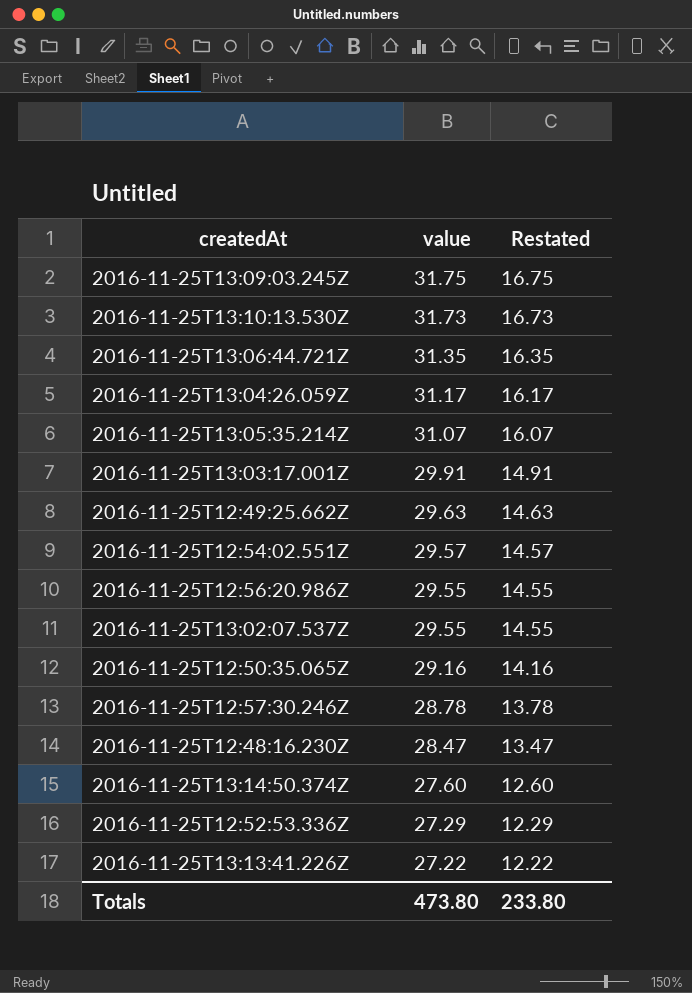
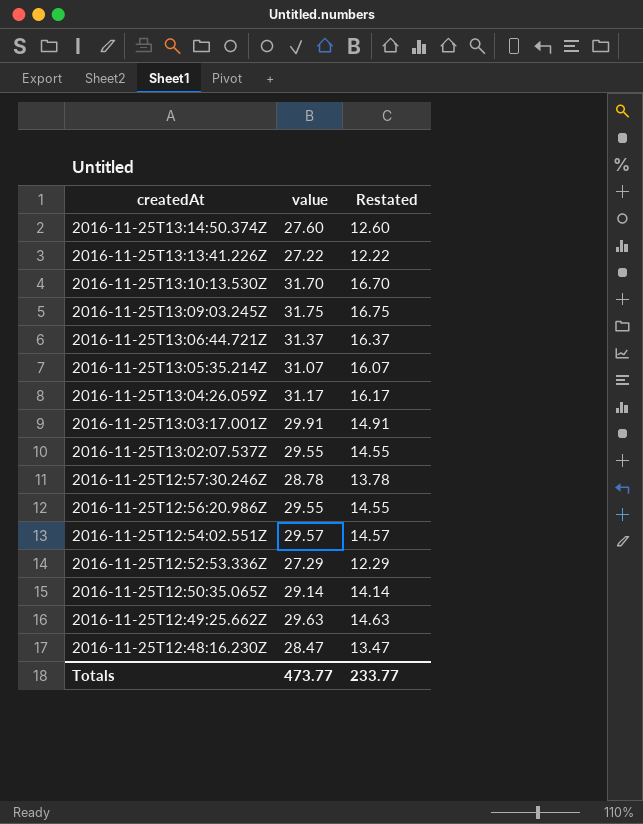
row order: value descending -> createdAt descending
2016-11-25T13:10:13.530Z | value: 31.73 -> 31.70
2016-11-25T13:10:13.530Z | Restated: 16.73 -> 16.70
2016-11-25T13:06:44.721Z | value: 31.35 -> 31.37
2016-11-25T13:06:44.721Z | Restated: 16.35 -> 16.37
2016-11-25T12:50:35.065Z | value: 29.16 -> 29.14
2016-11-25T12:50:35.065Z | Restated: 14.16 -> 14.14
Totals | value: 473.80 -> 473.77
Totals | Restated: 233.80 -> 233.77

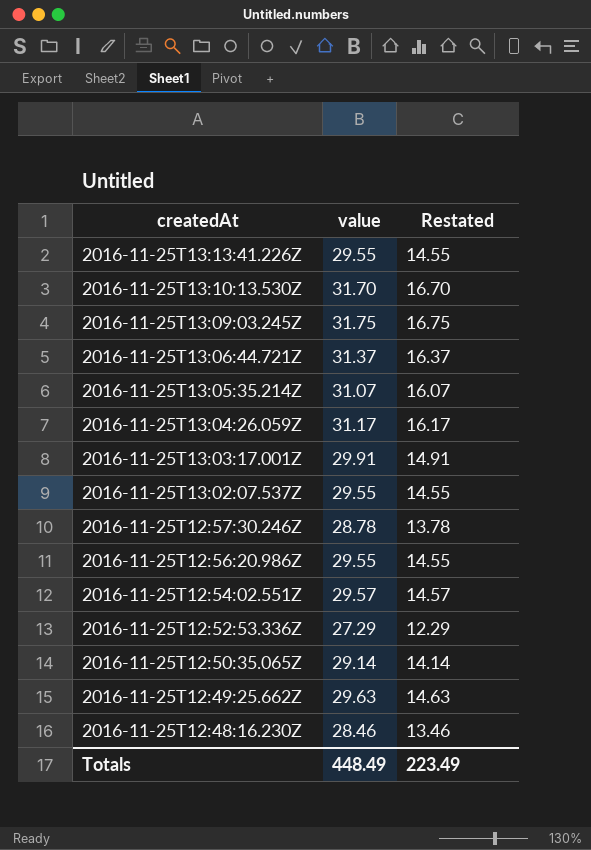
row 2016-11-25T13:14:50.374Z: 27.60 | 12.60 -> none
2016-11-25T13:13:41.226Z | value: 27.22 -> 29.55
2016-11-25T13:13:41.226Z | Restated: 12.22 -> 14.55
2016-11-25T12:48:16.230Z | value: 28.47 -> 28.46
2016-11-25T12:48:16.230Z | Restated: 13.47 -> 13.46
Totals | value: 473.77 -> 448.49
Totals | Restated: 233.77 -> 223.49

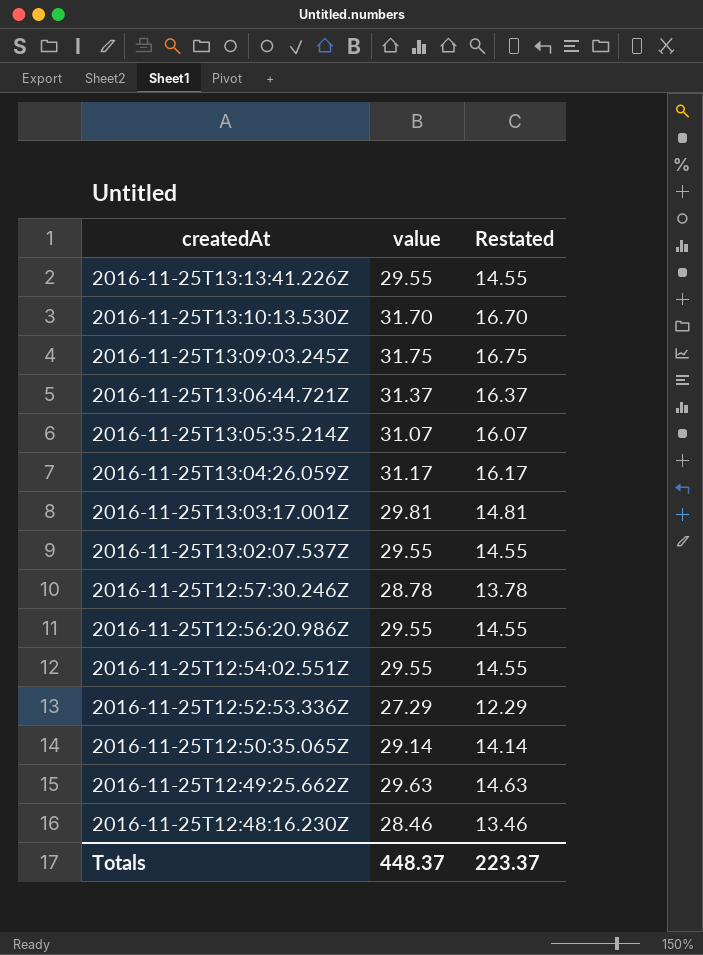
2016-11-25T13:03:17.001Z | value: 29.91 -> 29.81
2016-11-25T13:03:17.001Z | Restated: 14.91 -> 14.81
2016-11-25T12:54:02.551Z | value: 29.57 -> 29.55
2016-11-25T12:54:02.551Z | Restated: 14.57 -> 14.55
Totals | value: 448.49 -> 448.37
Totals | Restated: 223.49 -> 223.37

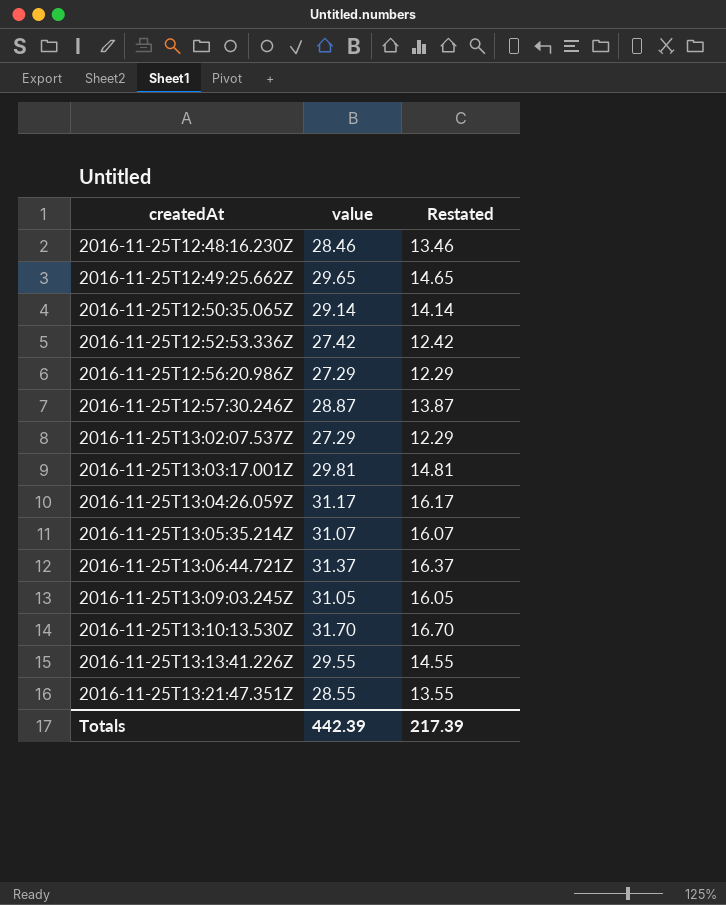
row order: createdAt descending -> createdAt ascending
row 2016-11-25T12:54:02.551Z: 29.55 | 14.55 -> none
2016-11-25T12:49:25.662Z | value: 29.63 -> 29.65
2016-11-25T12:49:25.662Z | Restated: 14.63 -> 14.65
2016-11-25T12:52:53.336Z | value: 27.29 -> 27.42
2016-11-25T12:52:53.336Z | Restated: 12.29 -> 12.42
2016-11-25T12:56:20.986Z | value: 29.55 -> 27.29
2016-11-25T12:56:20.986Z | Restated: 14.55 -> 12.29
2016-11-25T12:57:30.246Z | value: 28.78 -> 28.87
2016-11-25T12:57:30.246Z | Restated: 13.78 -> 13.87
2016-11-25T13:02:07.537Z | value: 29.55 -> 27.29
2016-11-25T13:02:07.537Z | Restated: 14.55 -> 12.29
2016-11-25T13:09:03.245Z | value: 31.75 -> 31.05
2016-11-25T13:09:03.245Z | Restated: 16.75 -> 16.05
row 2016-11-25T13:21:47.351Z: none -> 28.55 | 13.55
Totals | value: 448.37 -> 442.39
Totals | Restated: 223.37 -> 217.39

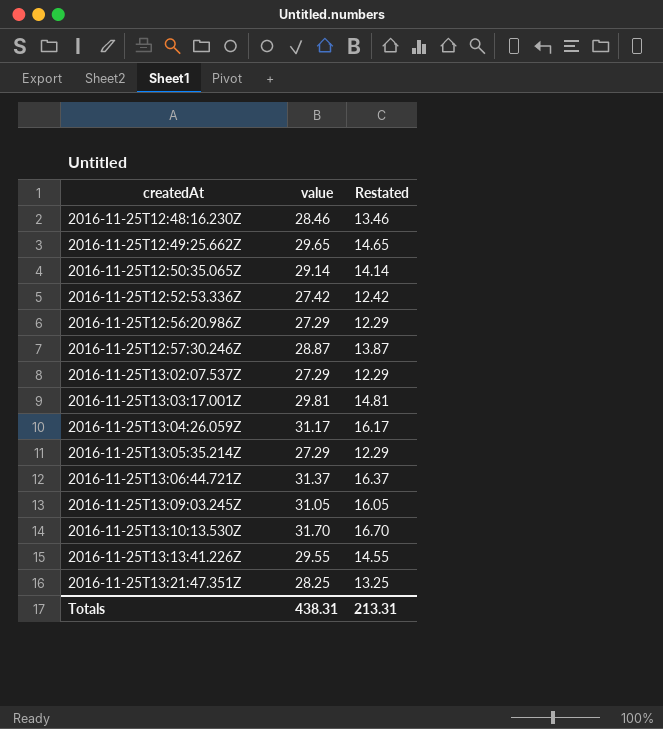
2016-11-25T13:05:35.214Z | value: 31.07 -> 27.29
2016-11-25T13:05:35.214Z | Restated: 16.07 -> 12.29
2016-11-25T13:21:47.351Z | value: 28.55 -> 28.25
2016-11-25T13:21:47.351Z | Restated: 13.55 -> 13.25
Totals | value: 442.39 -> 438.31
Totals | Restated: 217.39 -> 213.31

